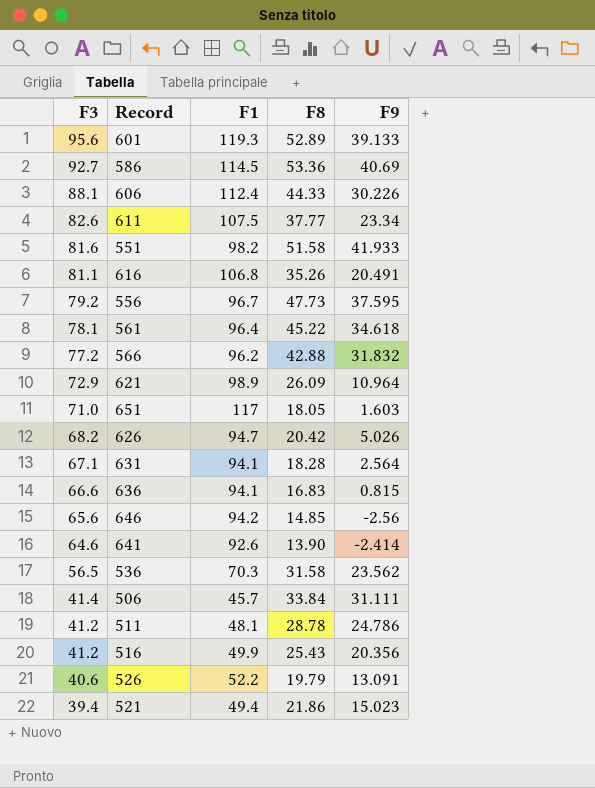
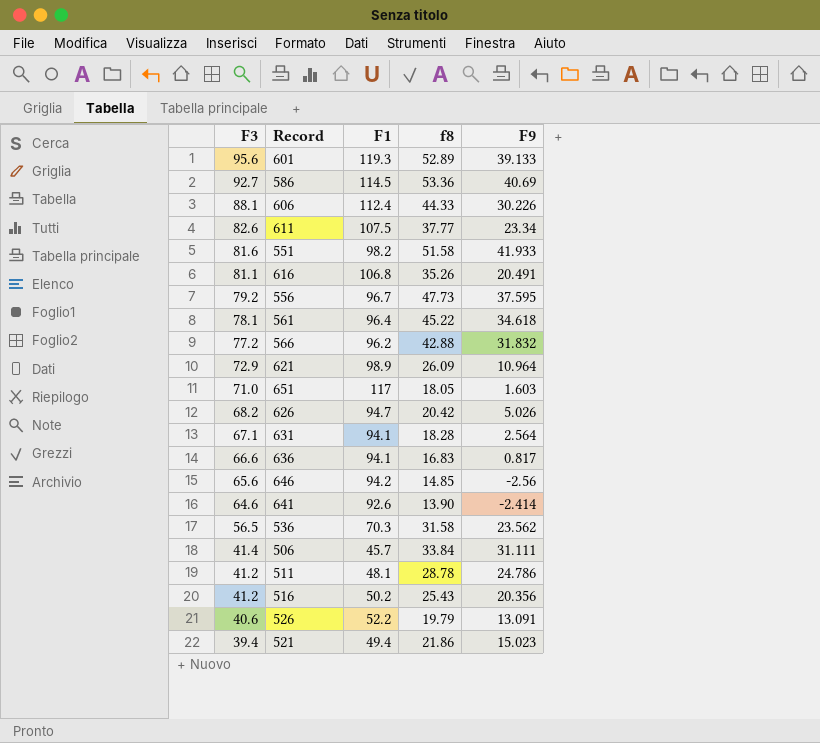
column name: F8 -> f8
636 | F9: 0.815 -> 0.817
516 | F1: 49.9 -> 50.2

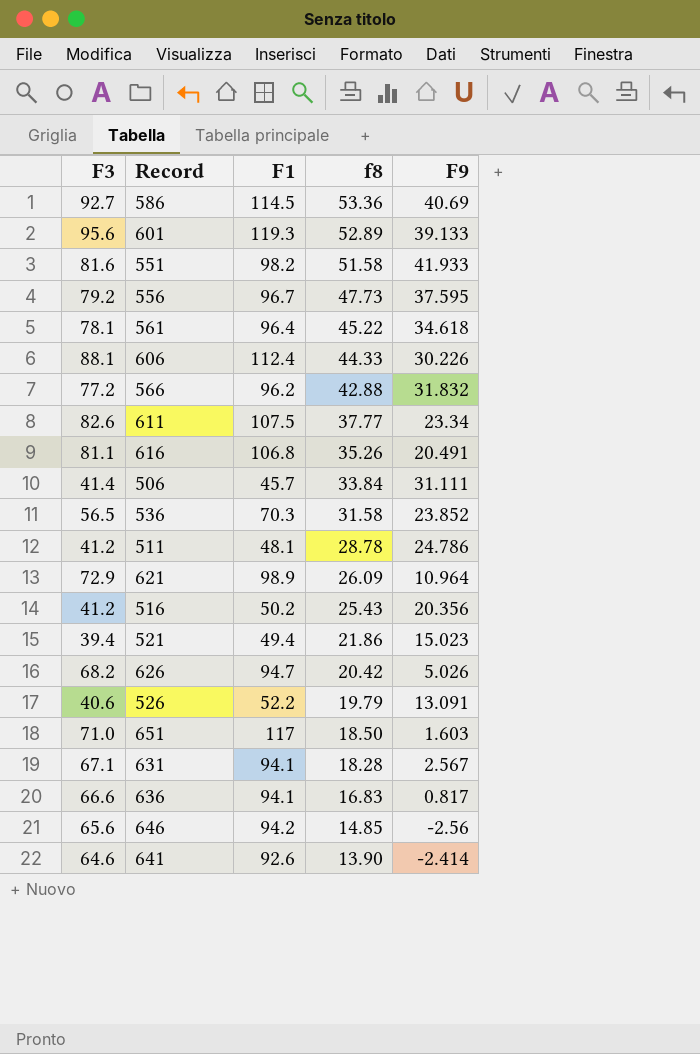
row order: F3 descending -> f8 descending
536 | F9: 23.562 -> 23.852
651 | f8: 18.05 -> 18.50
631 | F9: 2.564 -> 2.567

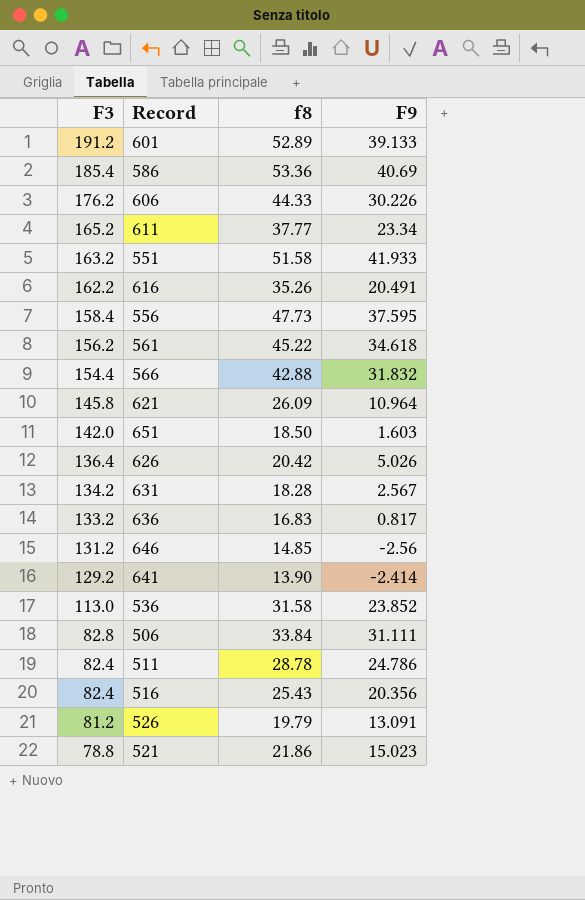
row order: f8 descending -> F3 descending
column F1 | position: 3 -> none
601 | F3: 95.6 -> 191.2
586 | F3: 92.7 -> 185.4
606 | F3: 88.1 -> 176.2
611 | F3: 82.6 -> 165.2
551 | F3: 81.6 -> 163.2
616 | F3: 81.1 -> 162.2
556 | F3: 79.2 -> 158.4
561 | F3: 78.1 -> 156.2
566 | F3: 77.2 -> 154.4
621 | F3: 72.9 -> 145.8
651 | F3: 71.0 -> 142.0
626 | F3: 68.2 -> 136.4
631 | F3: 67.1 -> 134.2
636 | F3: 66.6 -> 133.2
646 | F3: 65.6 -> 131.2
641 | F3: 64.6 -> 129.2
536 | F3: 56.5 -> 113.0
506 | F3: 41.4 -> 82.8
511 | F3: 41.2 -> 82.4
516 | F3: 41.2 -> 82.4
526 | F3: 40.6 -> 81.2
521 | F3: 39.4 -> 78.8

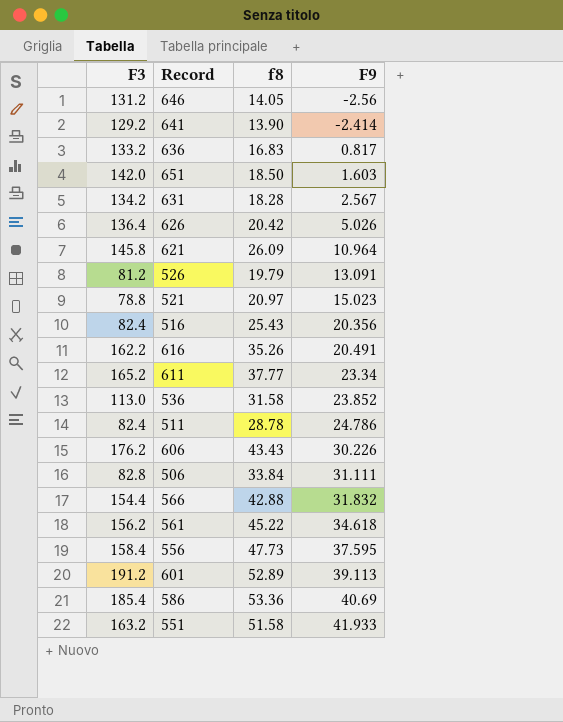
row order: F3 descending -> F9 ascending
646 | f8: 14.85 -> 14.05
521 | f8: 21.86 -> 20.97
606 | f8: 44.33 -> 43.43
601 | F9: 39.133 -> 39.113

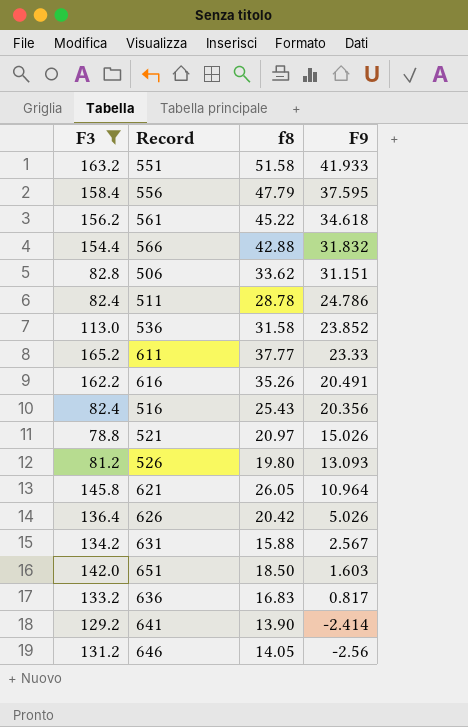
filter: none -> F3 <= 165.2
row order: F9 ascending -> F9 descending
556 | f8: 47.73 -> 47.79
506 | f8: 33.84 -> 33.62
506 | F9: 31.111 -> 31.151
611 | F9: 23.34 -> 23.33
521 | F9: 15.023 -> 15.026
526 | f8: 19.79 -> 19.80
526 | F9: 13.091 -> 13.093
621 | f8: 26.09 -> 26.05
631 | f8: 18.28 -> 15.88

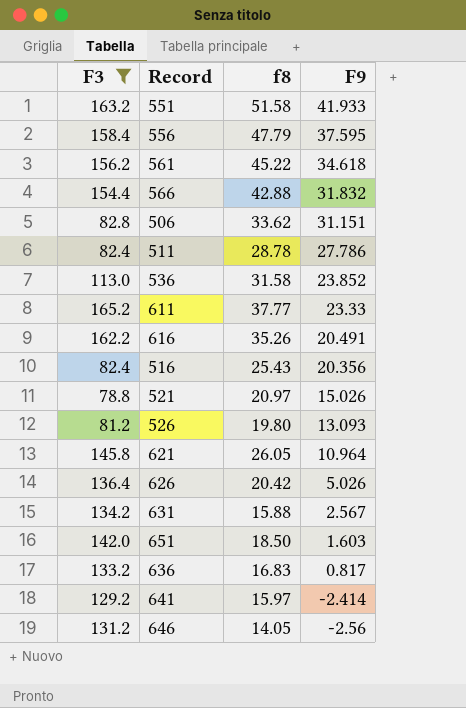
511 | F9: 24.786 -> 27.786
641 | f8: 13.90 -> 15.97

